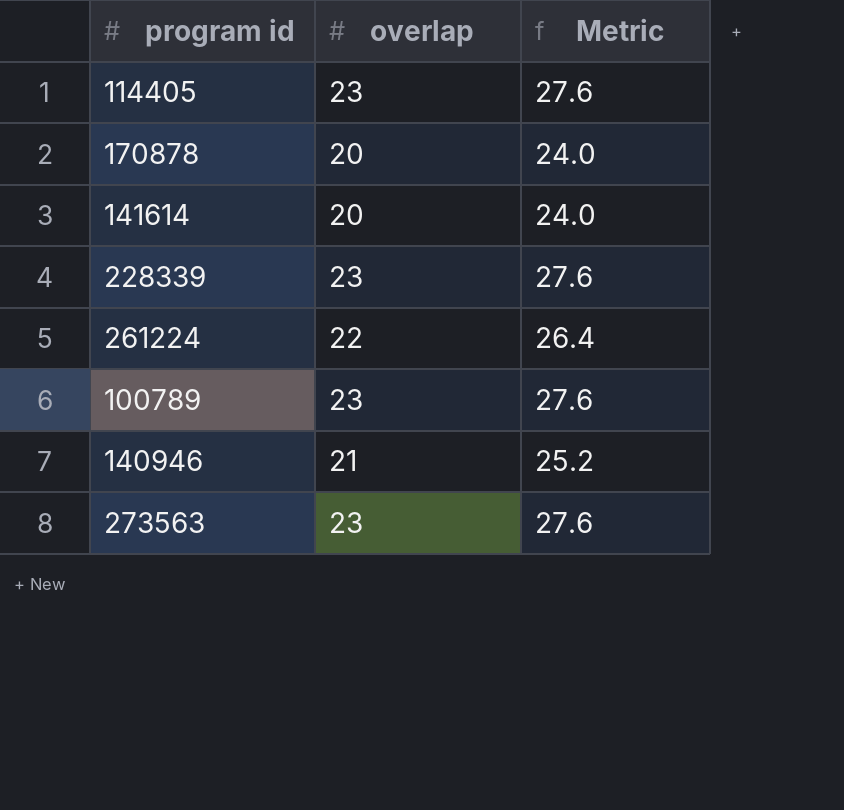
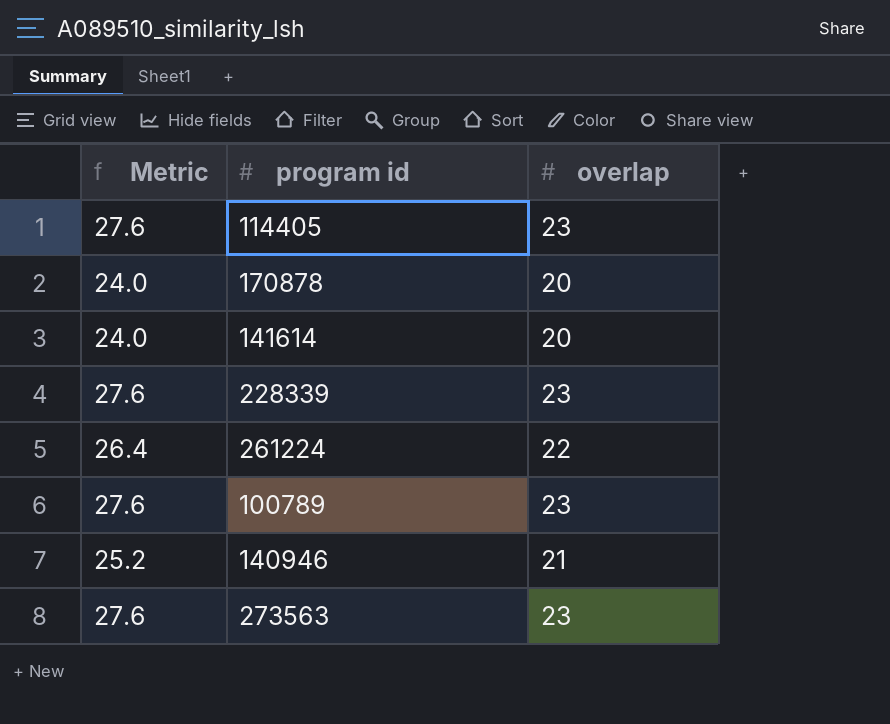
column Metric | position: 3 -> 1

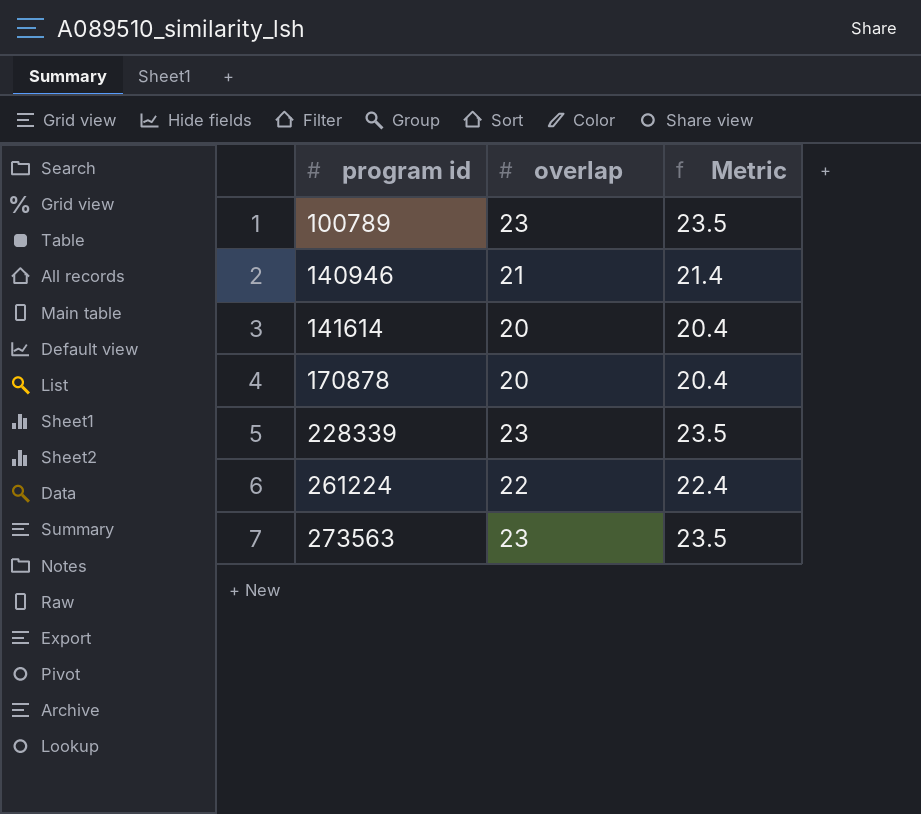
row order: none -> program id ascending
column Metric | formula: [overlap] * 1.2 -> [overlap] * 1.02
column Metric | position: 1 -> 3
row 114405: 27.6 | 23 -> none

